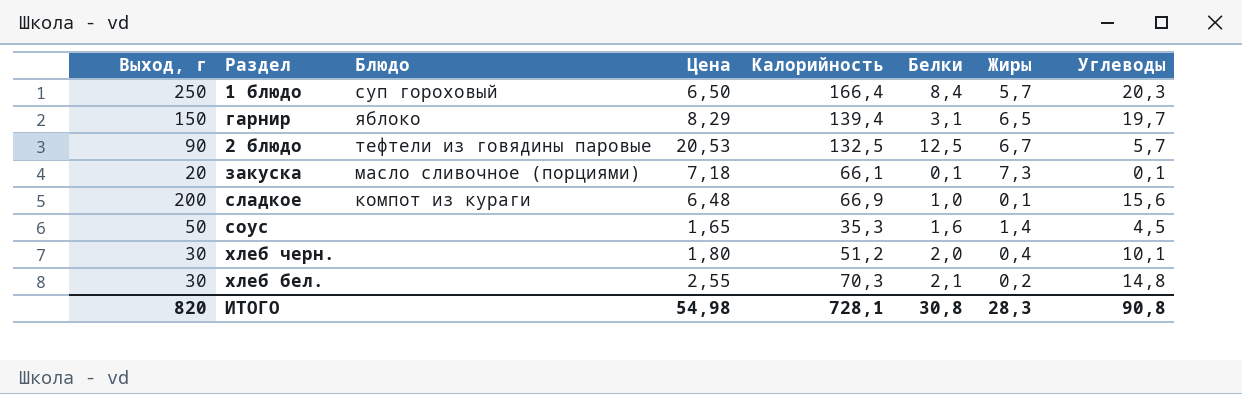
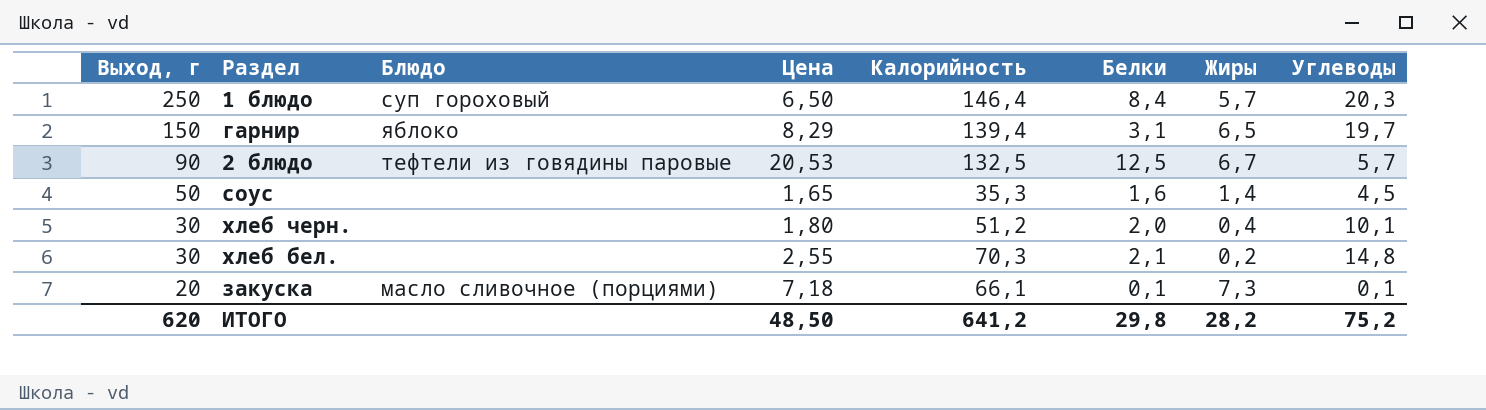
row order: none -> Выход, г descending
row сладкое: 200 | компот из кураги | 6,48 | 66,9 | 1,0 | 0,1 | 15,6 -> none
1 блюдо | Калорийность: 166,4 -> 146,4
ИТОГО | Выход, г: 820 -> 620
ИТОГО | Цена: 54,98 -> 48,50
ИТОГО | Калорийность: 728,1 -> 641,2
ИТОГО | Белки: 30,8 -> 29,8
ИТОГО | Жиры: 28,3 -> 28,2
ИТОГО | Углеводы: 90,8 -> 75,2

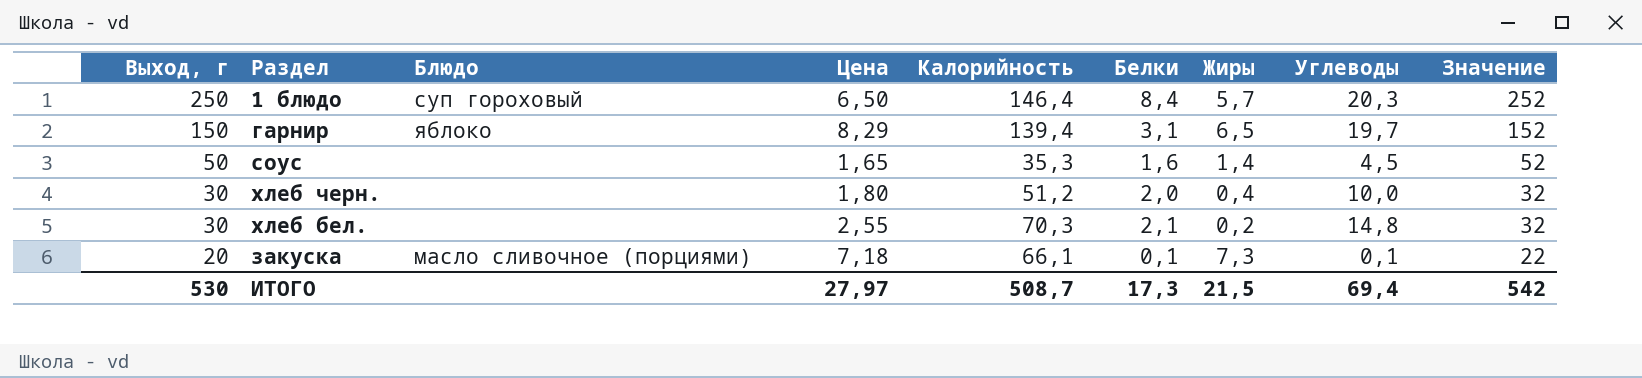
column Значение | formula: none -> [Выход, г] + 2
row 2 блюдо: 90 | тефтели из говядины паровые | 20,53 | 132,5 | 12,5 | 6,7 | 5,7 -> none
хлеб черн. | Углеводы: 10,1 -> 10,0
ИТОГО | Выход, г: 620 -> 530
ИТОГО | Цена: 48,50 -> 27,97
ИТОГО | Калорийность: 641,2 -> 508,7
ИТОГО | Белки: 29,8 -> 17,3
ИТОГО | Жиры: 28,2 -> 21,5
ИТОГО | Углеводы: 75,2 -> 69,4

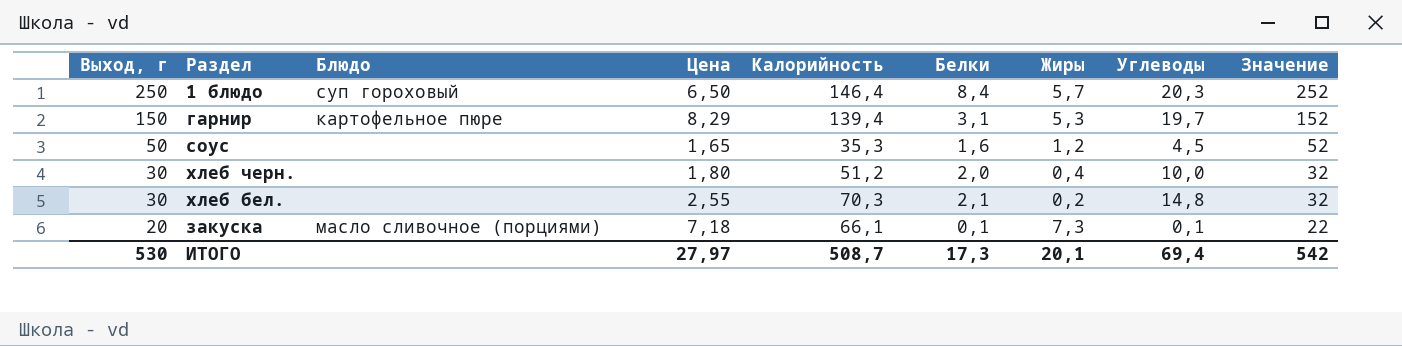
гарнир | Блюдо: яблоко -> картофельное пюре
гарнир | Жиры: 6,5 -> 5,3
соус | Жиры: 1,4 -> 1,2
ИТОГО | Жиры: 21,5 -> 20,1

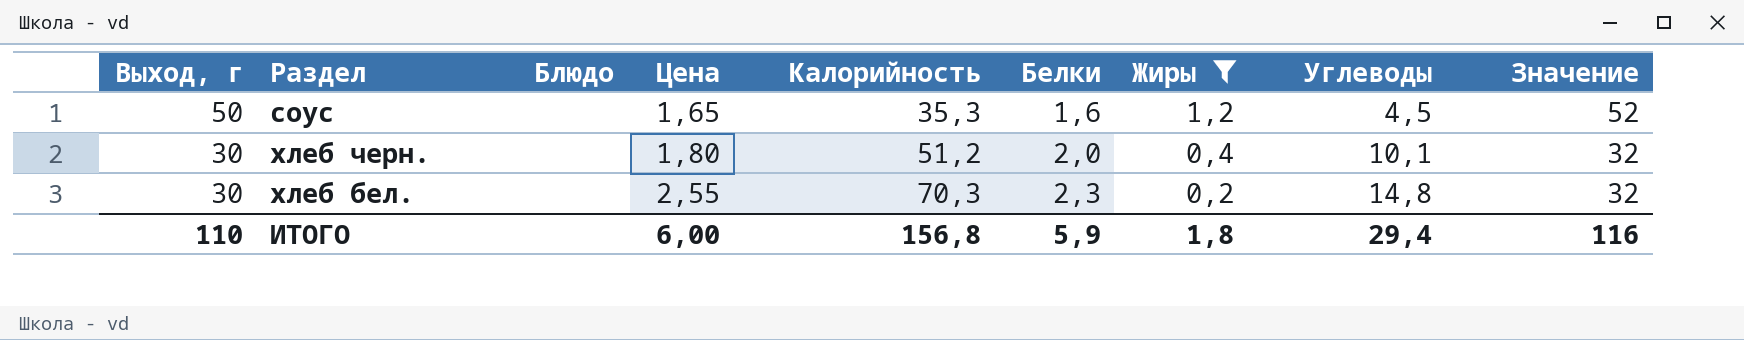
filter: none -> Жиры <= 1,2
хлеб черн. | Углеводы: 10,0 -> 10,1
хлеб бел. | Белки: 2,1 -> 2,3
ИТОГО | Выход, г: 530 -> 110
ИТОГО | Цена: 27,97 -> 6,00
ИТОГО | Калорийность: 508,7 -> 156,8
ИТОГО | Белки: 17,3 -> 5,9
ИТОГО | Жиры: 20,1 -> 1,8
ИТОГО | Углеводы: 69,4 -> 29,4
ИТОГО | Значение: 542 -> 116

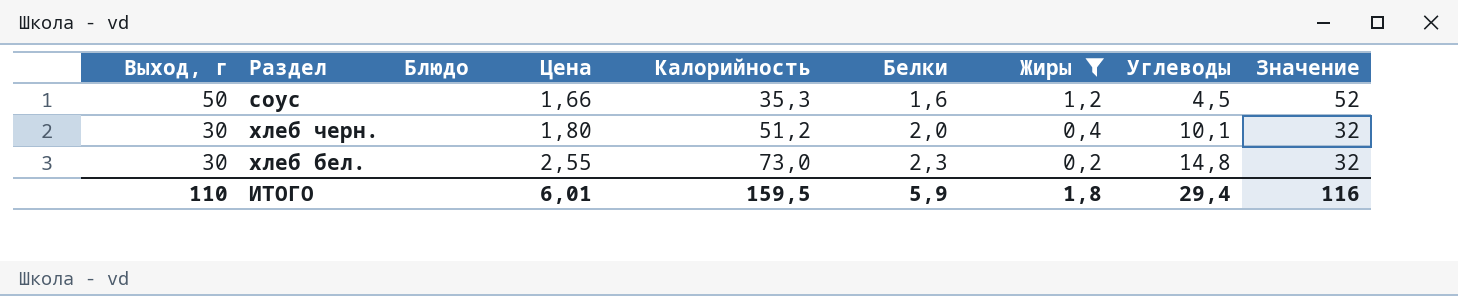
соус | Цена: 1,65 -> 1,66
хлеб бел. | Калорийность: 70,3 -> 73,0
ИТОГО | Цена: 6,00 -> 6,01
ИТОГО | Калорийность: 156,8 -> 159,5

